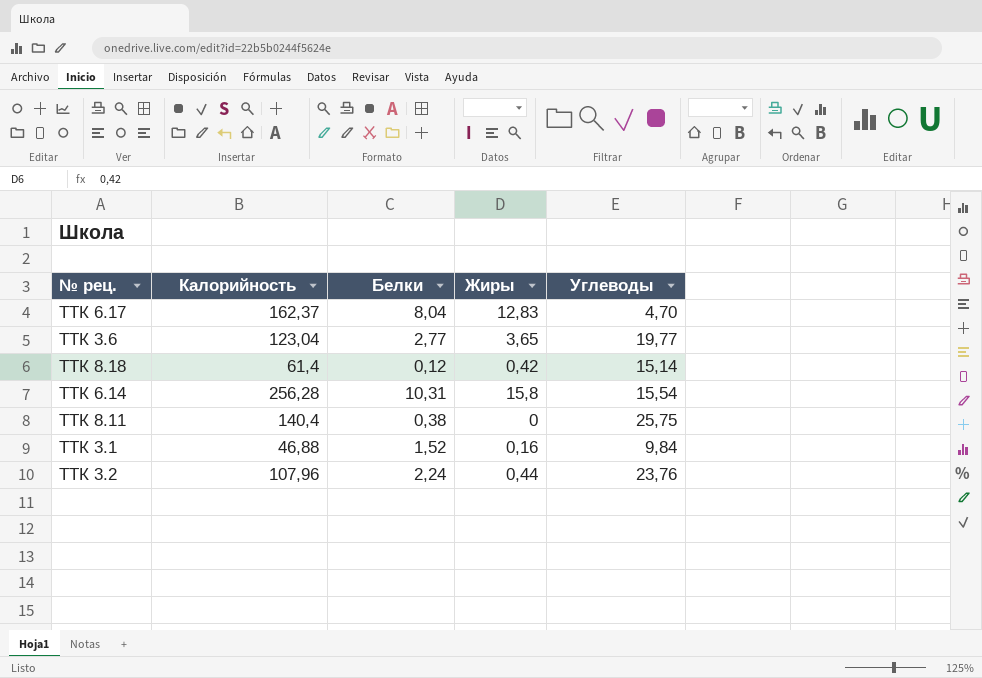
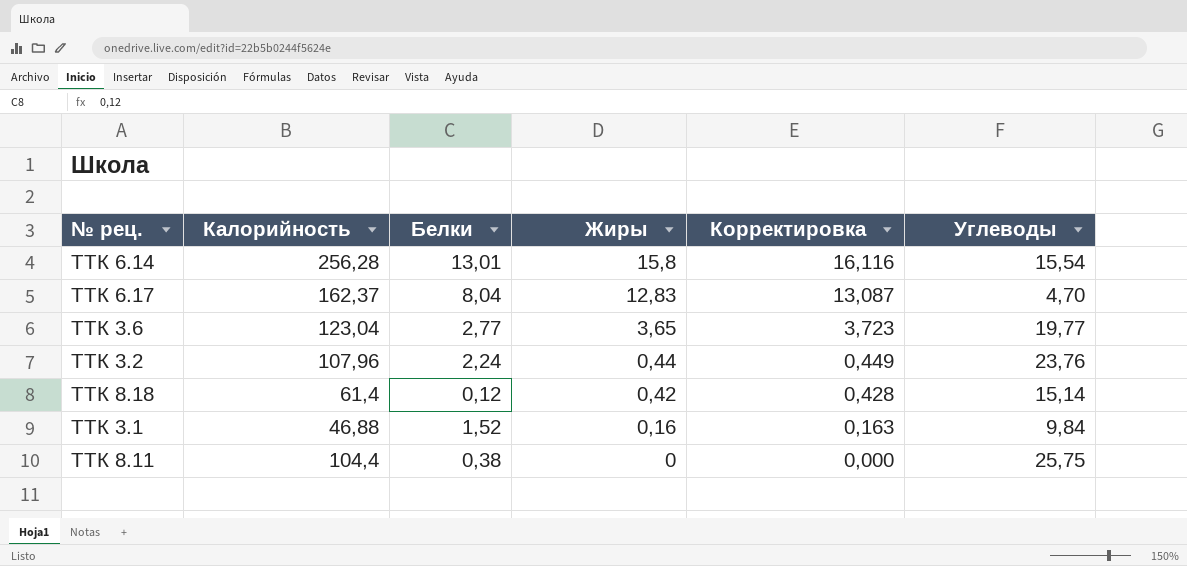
row order: none -> Жиры descending
column Корректировка | formula: none -> [Жиры] * 1,02
ТТК 6.14 | Белки: 10,31 -> 13,01
ТТК 8.11 | Калорийность: 140,4 -> 104,4

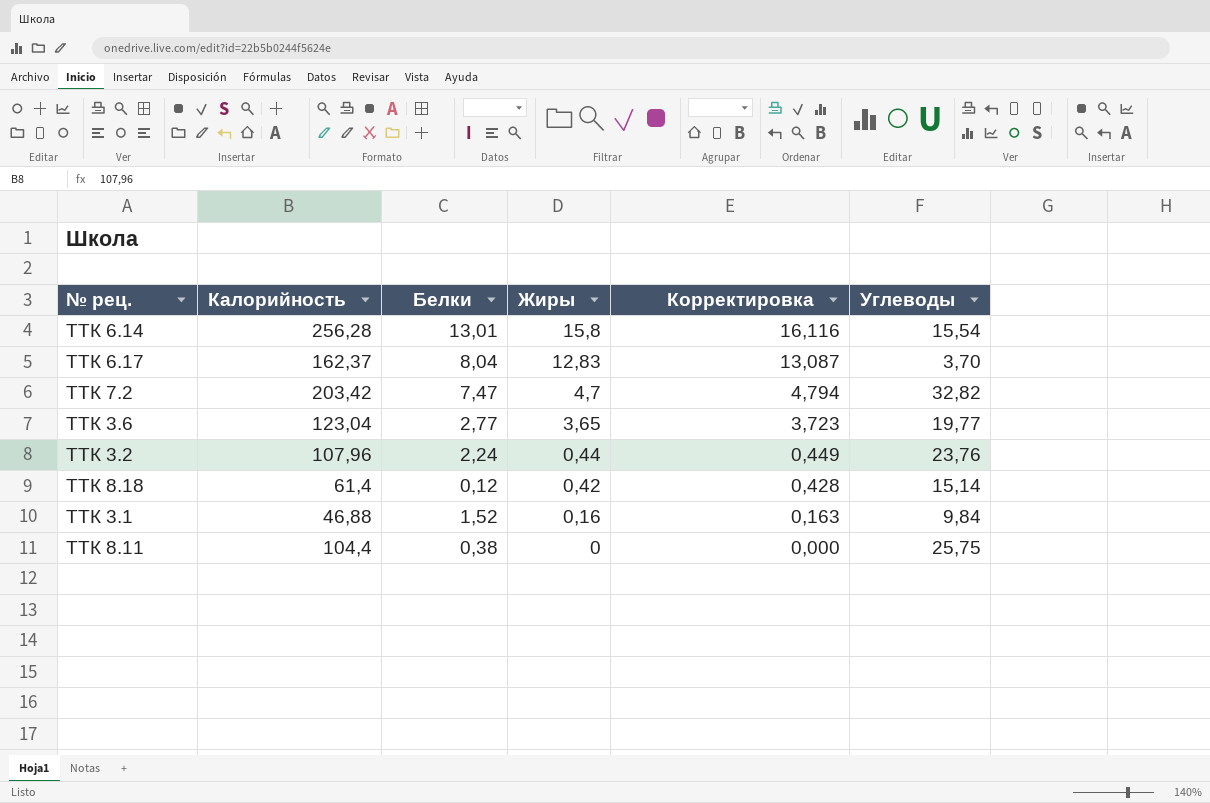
ТТК 6.17 | Углеводы: 4,70 -> 3,70
row ТТК 7.2: none -> 203,42 | 7,47 | 4,7 | 4,794 | 32,82

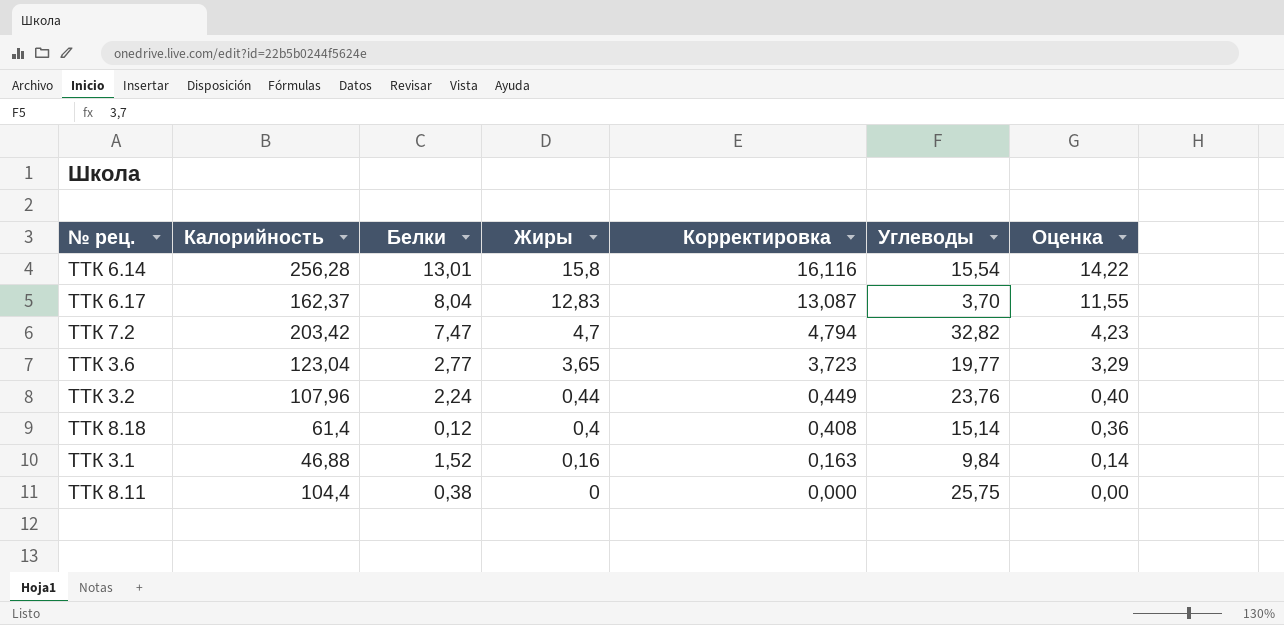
column Оценка | formula: none -> [Жиры] * 0,9
ТТК 8.18 | Жиры: 0,42 -> 0,4
ТТК 8.18 | Корректировка: 0,428 -> 0,408

